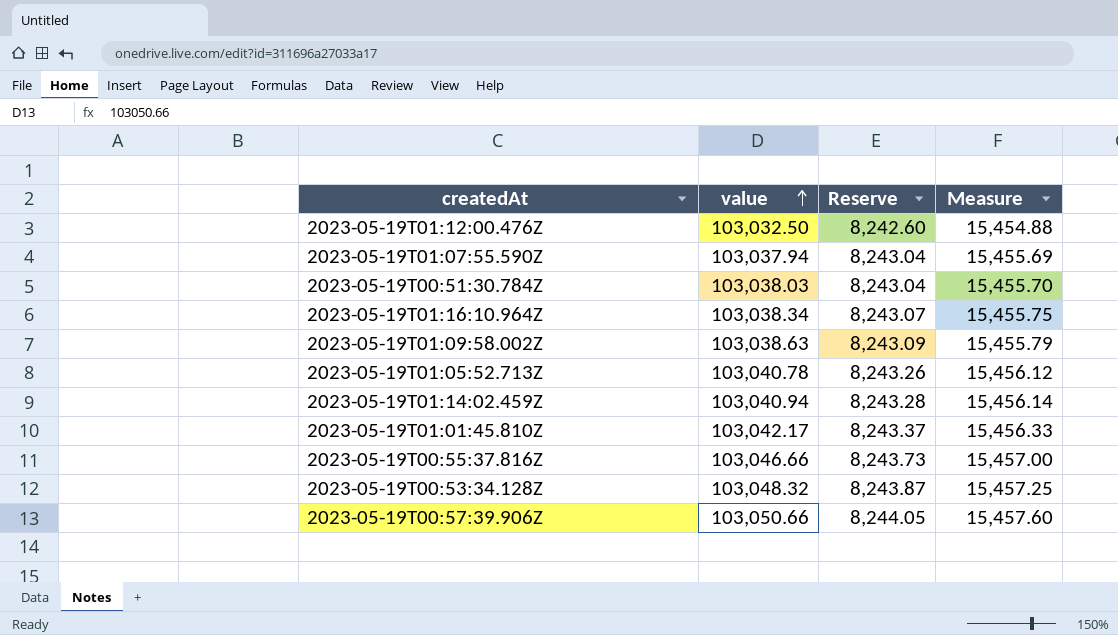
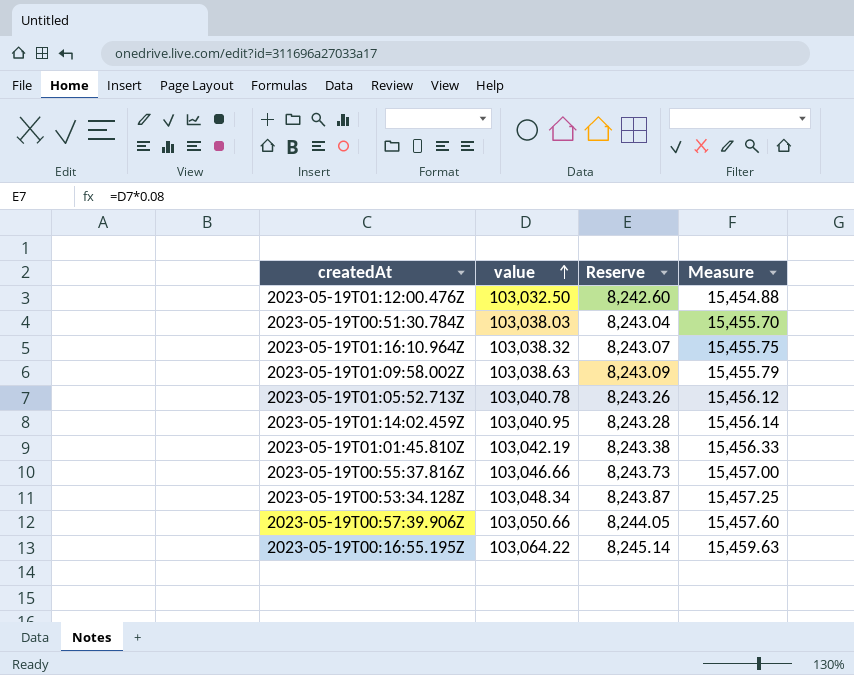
row 2023-05-19T01:07:55.590Z: 103,037.94 | 8,243.04 | 15,455.69 -> none
2023-05-19T01:16:10.964Z | value: 103,038.34 -> 103,038.32
2023-05-19T01:14:02.459Z | value: 103,040.94 -> 103,040.95
2023-05-19T01:01:45.810Z | value: 103,042.17 -> 103,042.19
2023-05-19T01:01:45.810Z | Reserve: 8,243.37 -> 8,243.38
2023-05-19T00:53:34.128Z | value: 103,048.32 -> 103,048.34
row 2023-05-19T00:16:55.195Z: none -> 103,064.22 | 8,245.14 | 15,459.63

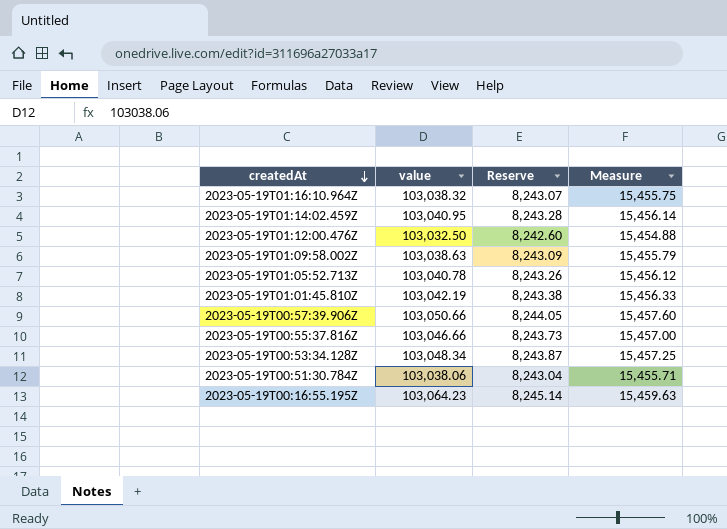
row order: value ascending -> createdAt descending
2023-05-19T00:51:30.784Z | value: 103,038.03 -> 103,038.06
2023-05-19T00:51:30.784Z | Measure: 15,455.70 -> 15,455.71
2023-05-19T00:16:55.195Z | value: 103,064.22 -> 103,064.23

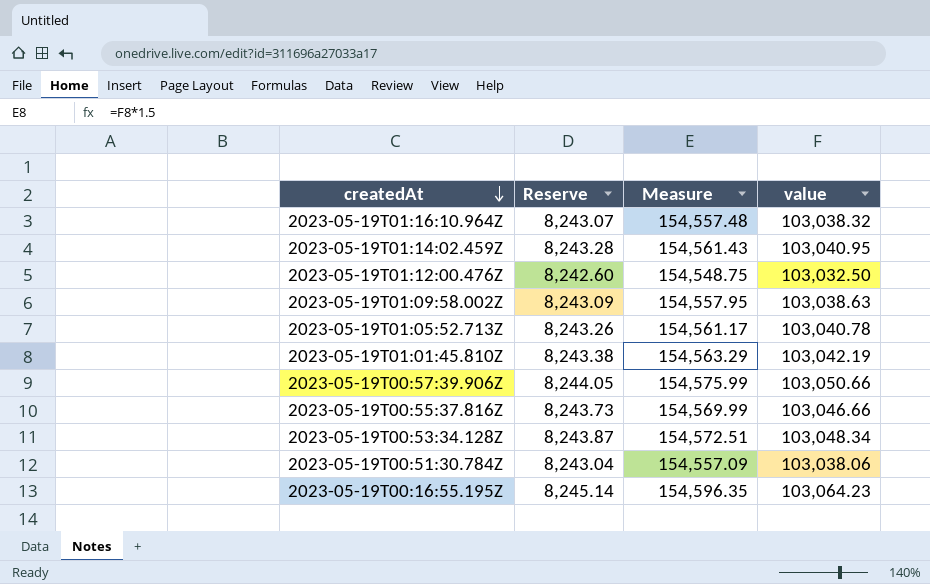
column Measure | formula: [value] * 0.15 -> [value] * 1.5
column value | position: 2 -> 4

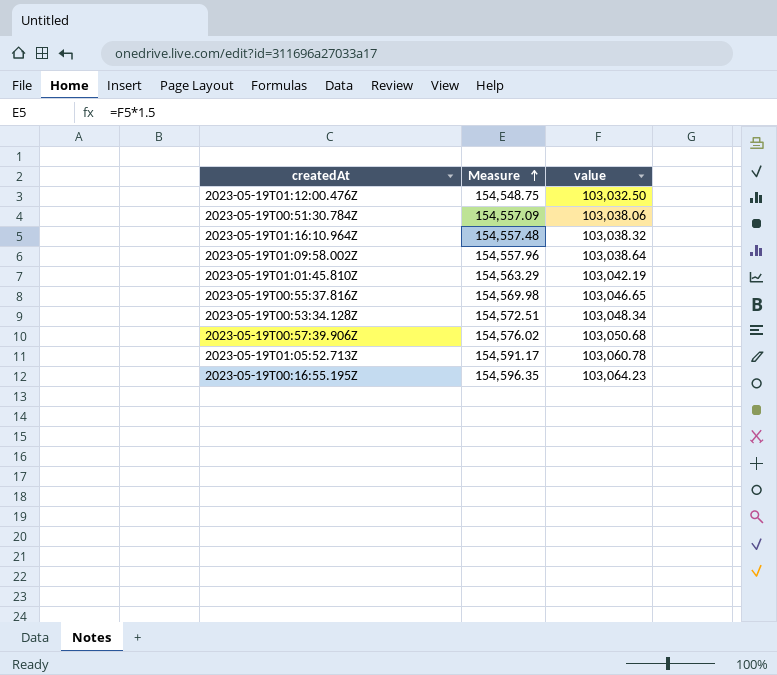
row order: createdAt descending -> Measure ascending
column Reserve | formula: [value] * 0.08 -> none
row 2023-05-19T01:14:02.459Z: 8,243.28 | 154,561.43 | 103,040.95 -> none
2023-05-19T01:09:58.002Z | Measure: 154,557.95 -> 154,557.96
2023-05-19T01:09:58.002Z | value: 103,038.63 -> 103,038.64
2023-05-19T00:55:37.816Z | Measure: 154,569.99 -> 154,569.98
2023-05-19T00:55:37.816Z | value: 103,046.66 -> 103,046.65
2023-05-19T00:57:39.906Z | Measure: 154,575.99 -> 154,576.02
2023-05-19T00:57:39.906Z | value: 103,050.66 -> 103,050.68
2023-05-19T01:05:52.713Z | Measure: 154,561.17 -> 154,591.17
2023-05-19T01:05:52.713Z | value: 103,040.78 -> 103,060.78

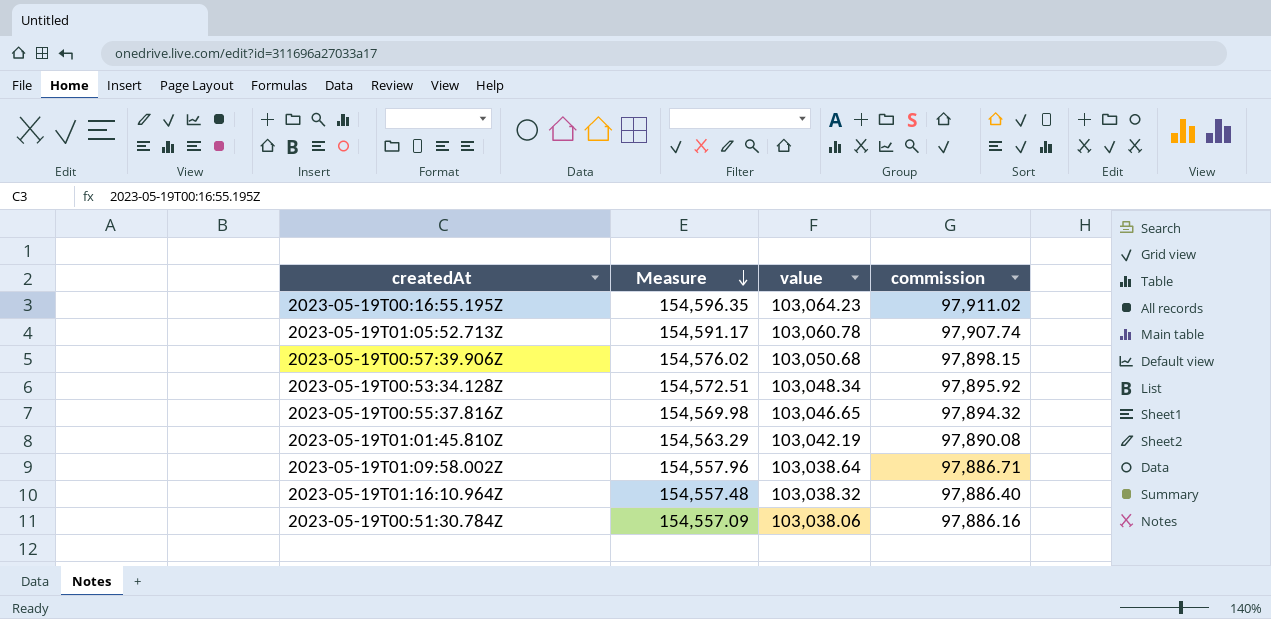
row order: Measure ascending -> Measure descending
column commission | formula: none -> [value] * 0.95
row 2023-05-19T01:12:00.476Z: 154,548.75 | 103,032.50 -> none

